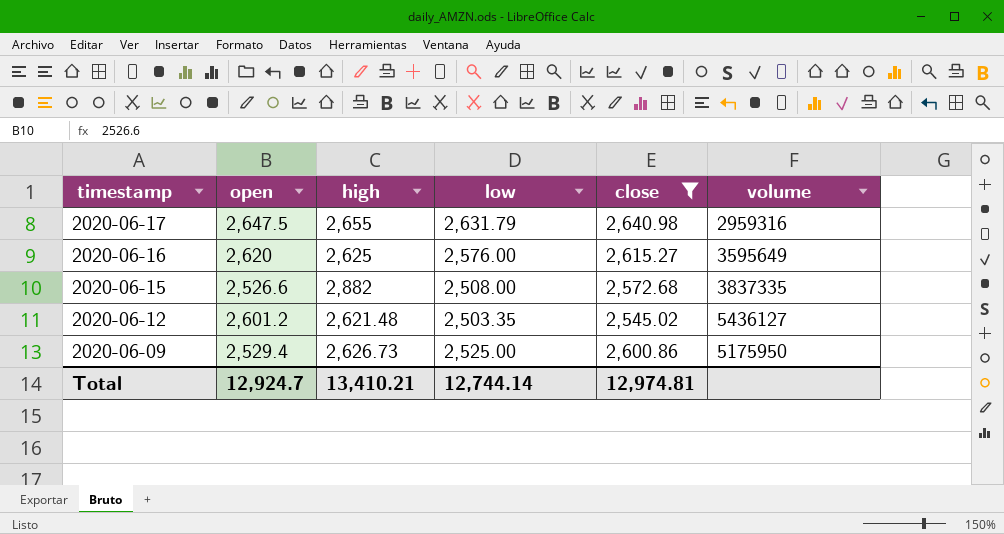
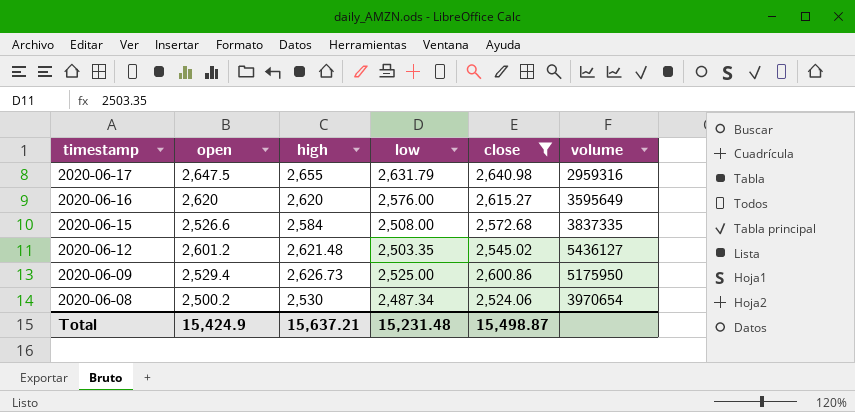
2020-06-16 | high: 2,625 -> 2,620
2020-06-15 | high: 2,882 -> 2,584
row 2020-06-08: none -> 2,500.2 | 2,530 | 2,487.34 | 2,524.06 | 3970654
Total | open: 12,924.7 -> 15,424.9
Total | high: 13,410.21 -> 15,637.21
Total | low: 12,744.14 -> 15,231.48
Total | close: 12,974.81 -> 15,498.87

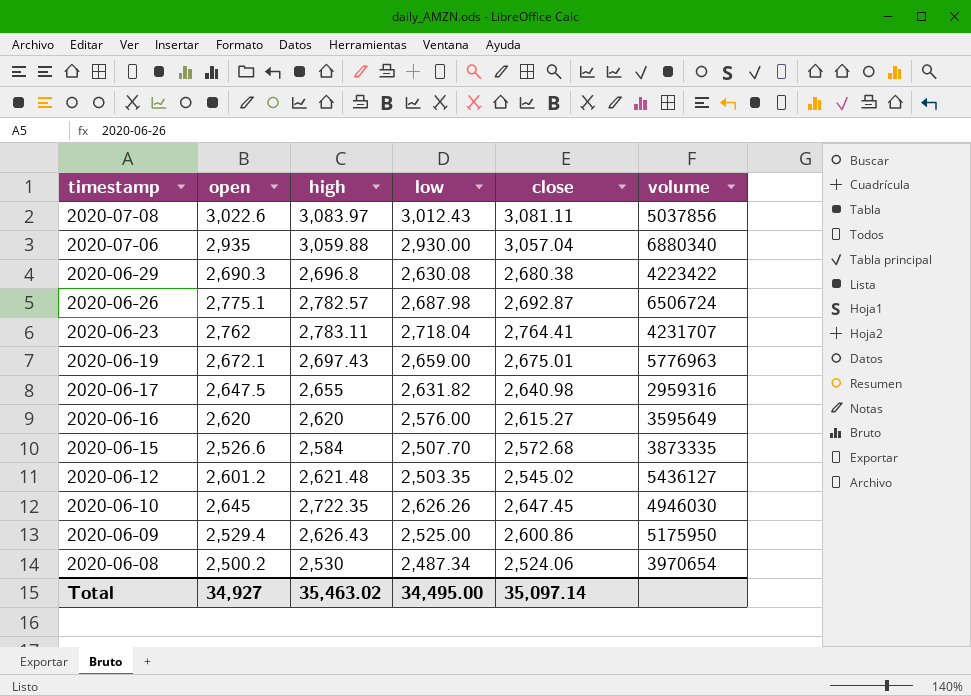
filter: close <= 2,640.98 -> none
2020-06-17 | low: 2,631.79 -> 2,631.82
2020-06-15 | low: 2,508.00 -> 2,507.70
2020-06-15 | volume: 3837335 -> 3873335
2020-06-09 | high: 2,626.73 -> 2,626.43
Total | open: 15,424.9 -> 34,927
Total | high: 15,637.21 -> 35,463.02
Total | low: 15,231.48 -> 34,495.00
Total | close: 15,498.87 -> 35,097.14

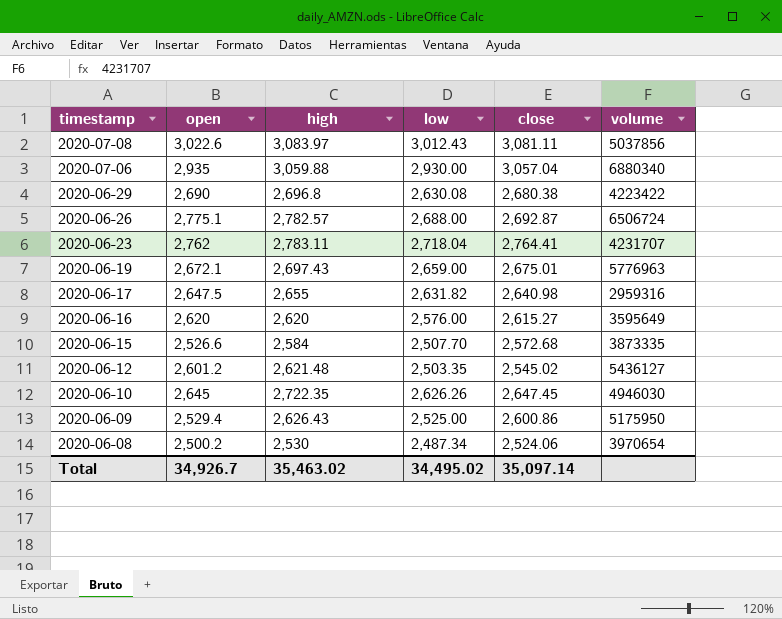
2020-06-29 | open: 2,690.3 -> 2,690
2020-06-26 | low: 2,687.98 -> 2,688.00
Total | open: 34,927 -> 34,926.7
Total | low: 34,495.00 -> 34,495.02

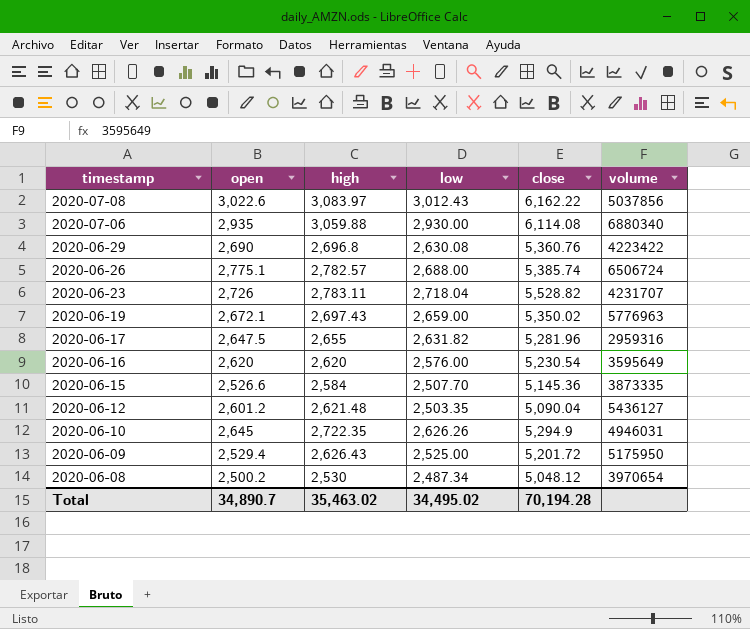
2020-07-08 | close: 3,081.11 -> 6,162.22
2020-07-06 | close: 3,057.04 -> 6,114.08
2020-06-29 | close: 2,680.38 -> 5,360.76
2020-06-26 | close: 2,692.87 -> 5,385.74
2020-06-23 | open: 2,762 -> 2,726
2020-06-23 | close: 2,764.41 -> 5,528.82
2020-06-19 | close: 2,675.01 -> 5,350.02
2020-06-17 | close: 2,640.98 -> 5,281.96
2020-06-16 | close: 2,615.27 -> 5,230.54
2020-06-15 | close: 2,572.68 -> 5,145.36
2020-06-12 | close: 2,545.02 -> 5,090.04
2020-06-10 | close: 2,647.45 -> 5,294.9
2020-06-10 | volume: 4946030 -> 4946031
2020-06-09 | close: 2,600.86 -> 5,201.72
2020-06-08 | close: 2,524.06 -> 5,048.12
Total | open: 34,926.7 -> 34,890.7
Total | close: 35,097.14 -> 70,194.28

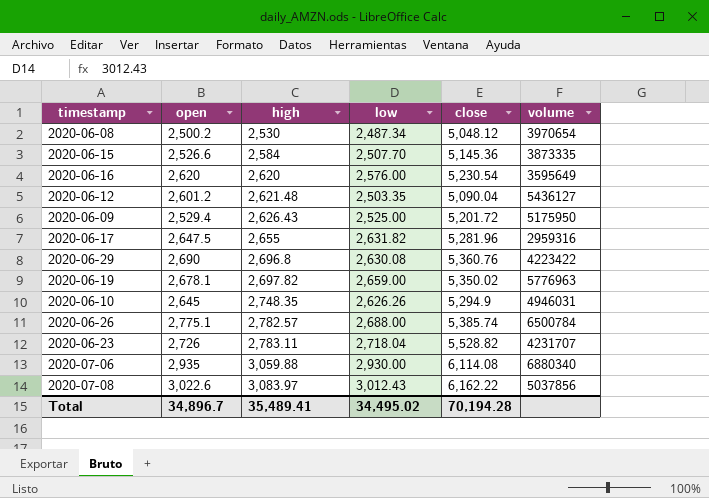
row order: timestamp descending -> high ascending
2020-06-19 | open: 2,672.1 -> 2,678.1
2020-06-19 | high: 2,697.43 -> 2,697.82
2020-06-10 | high: 2,722.35 -> 2,748.35
2020-06-26 | volume: 6506724 -> 6500784
Total | open: 34,890.7 -> 34,896.7
Total | high: 35,463.02 -> 35,489.41

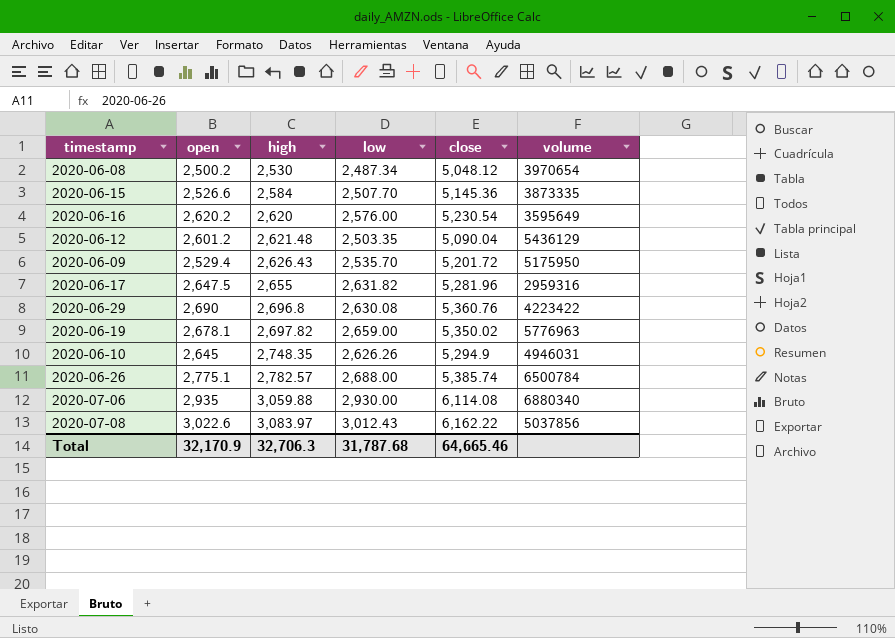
row 2020-06-23: 2,726 | 2,783.11 | 2,718.04 | 5,528.82 | 4231707 -> none
2020-06-16 | open: 2,620 -> 2,620.2
2020-06-12 | volume: 5436127 -> 5436129
2020-06-09 | low: 2,525.00 -> 2,535.70
Total | open: 34,896.7 -> 32,170.9
Total | high: 35,489.41 -> 32,706.3
Total | low: 34,495.02 -> 31,787.68
Total | close: 70,194.28 -> 64,665.46

